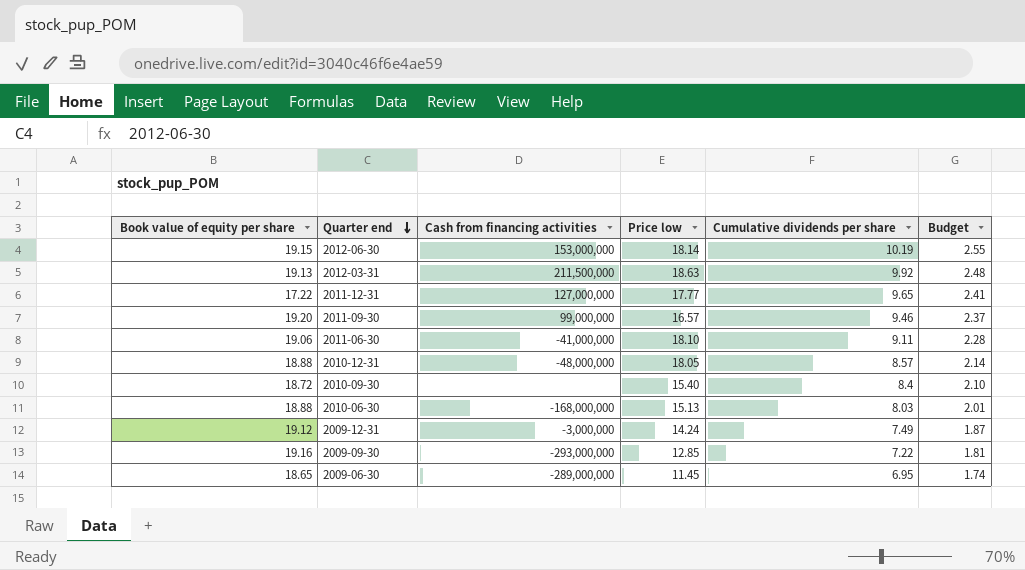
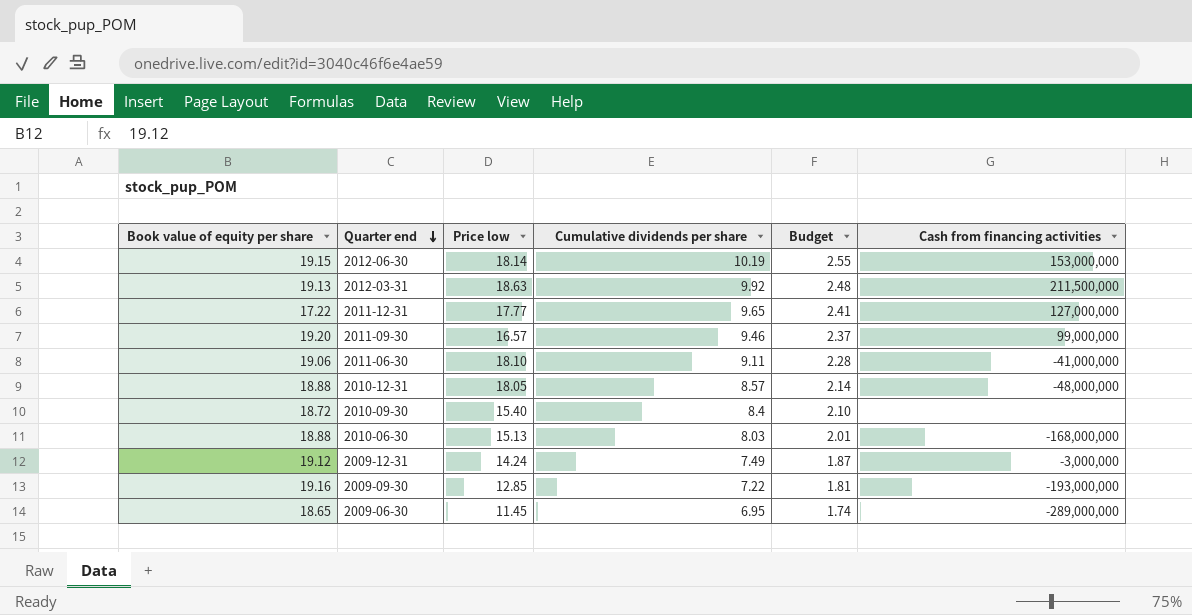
column Cash from financing activities | position: 3 -> 6
2009-09-30 | Cash from financing activities: -293,000,000 -> -193,000,000

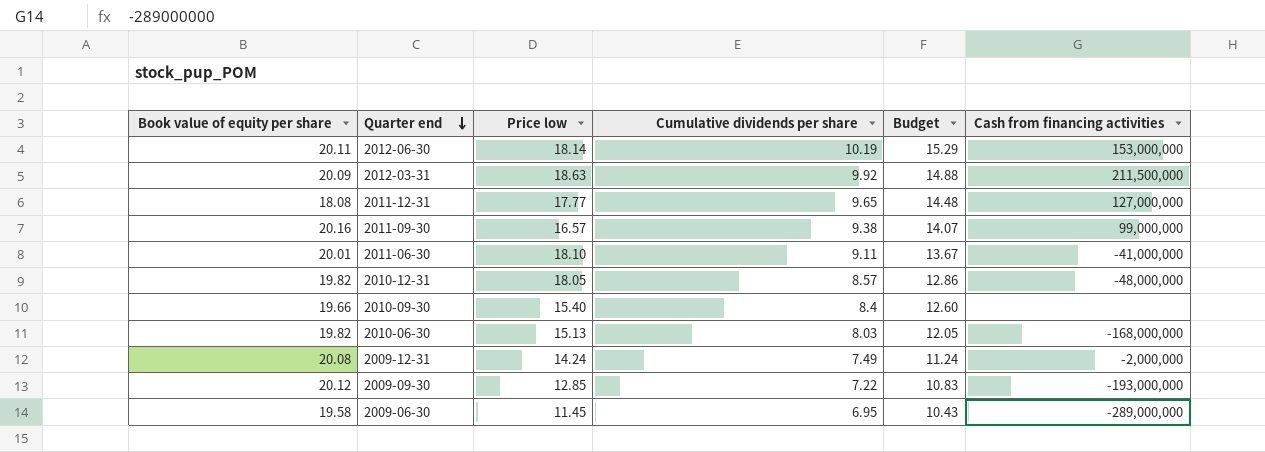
column Budget | formula: [Cumulative dividends per share] * 0.25 -> [Cumulative dividends per share] * 1.5
2012-06-30 | Book value of equity per share: 19.15 -> 20.11
2012-03-31 | Book value of equity per share: 19.13 -> 20.09
2011-12-31 | Book value of equity per share: 17.22 -> 18.08
2011-09-30 | Book value of equity per share: 19.20 -> 20.16
2011-09-30 | Cumulative dividends per share: 9.46 -> 9.38
2011-06-30 | Book value of equity per share: 19.06 -> 20.01
2010-12-31 | Book value of equity per share: 18.88 -> 19.82
2010-09-30 | Book value of equity per share: 18.72 -> 19.66
2010-06-30 | Book value of equity per share: 18.88 -> 19.82
2009-12-31 | Book value of equity per share: 19.12 -> 20.08
2009-12-31 | Cash from financing activities: -3,000,000 -> -2,000,000
2009-09-30 | Book value of equity per share: 19.16 -> 20.12
2009-06-30 | Book value of equity per share: 18.65 -> 19.58

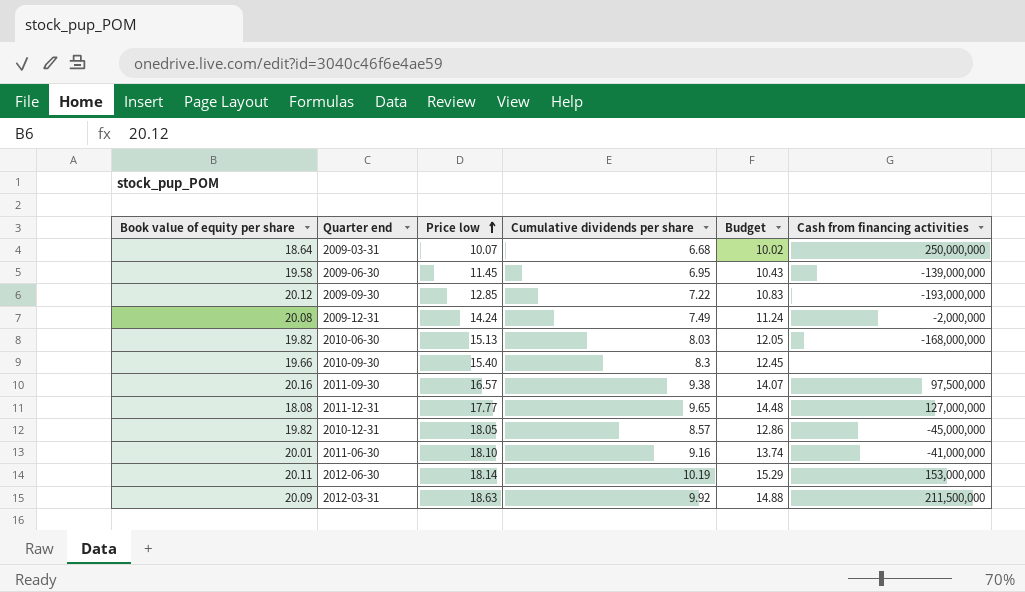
row order: Quarter end descending -> Price low ascending
row 2009-03-31: none -> 18.64 | 10.07 | 6.68 | 10.02 | 250,000,000
2009-06-30 | Cash from financing activities: -289,000,000 -> -139,000,000
2010-09-30 | Cumulative dividends per share: 8.4 -> 8.3
2010-09-30 | Budget: 12.60 -> 12.45
2011-09-30 | Cash from financing activities: 99,000,000 -> 97,500,000
2010-12-31 | Cash from financing activities: -48,000,000 -> -45,000,000
2011-06-30 | Cumulative dividends per share: 9.11 -> 9.16
2011-06-30 | Budget: 13.67 -> 13.74

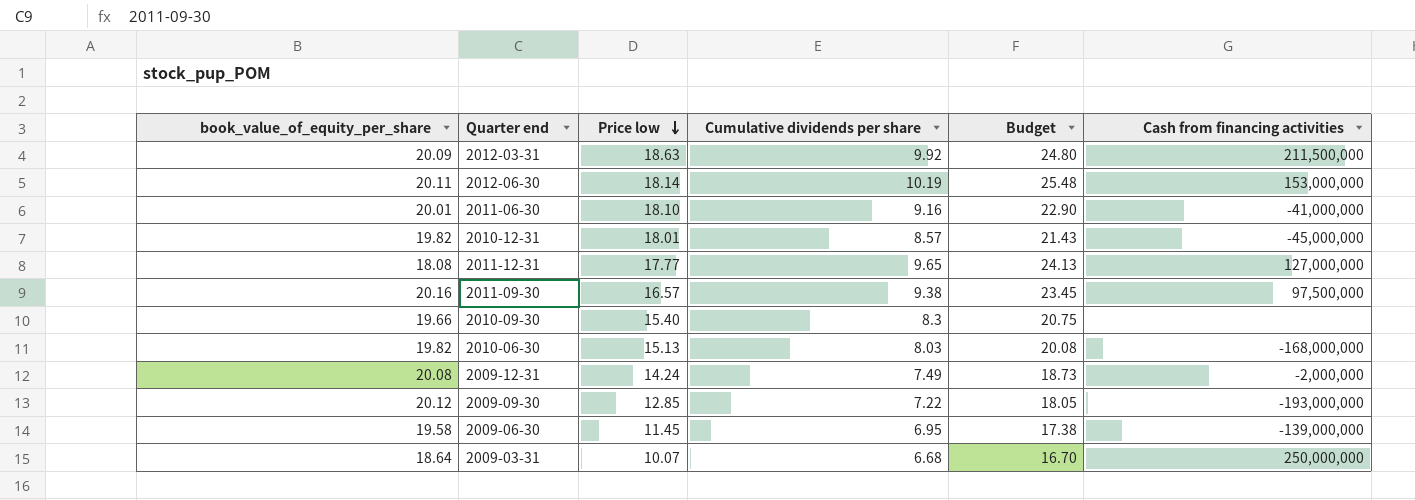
row order: Price low ascending -> Price low descending
column name: Book value of equity per share -> book_value_of_equity_per_share
column Budget | formula: [Cumulative dividends per share] * 1.5 -> [Cumulative dividends per share] * 2.5
2010-12-31 | Price low: 18.05 -> 18.01

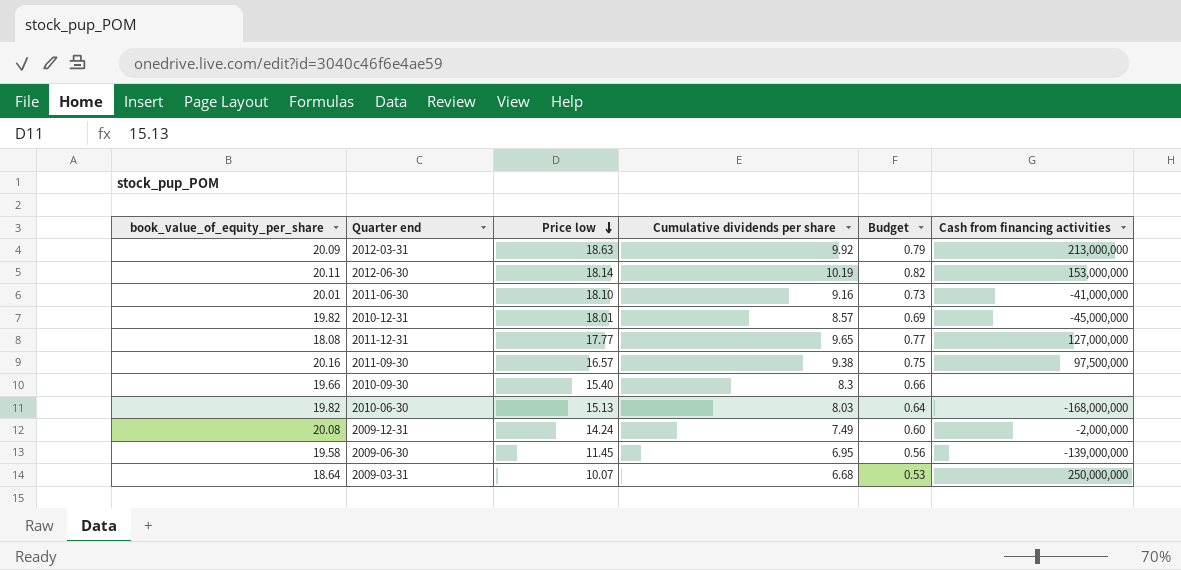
column Budget | formula: [Cumulative dividends per share] * 2.5 -> [Cumulative dividends per share] * 0.08
row 2009-09-30: 20.12 | 12.85 | 7.22 | 18.05 | -193,000,000 -> none
2012-03-31 | Cash from financing activities: 211,500,000 -> 213,000,000

